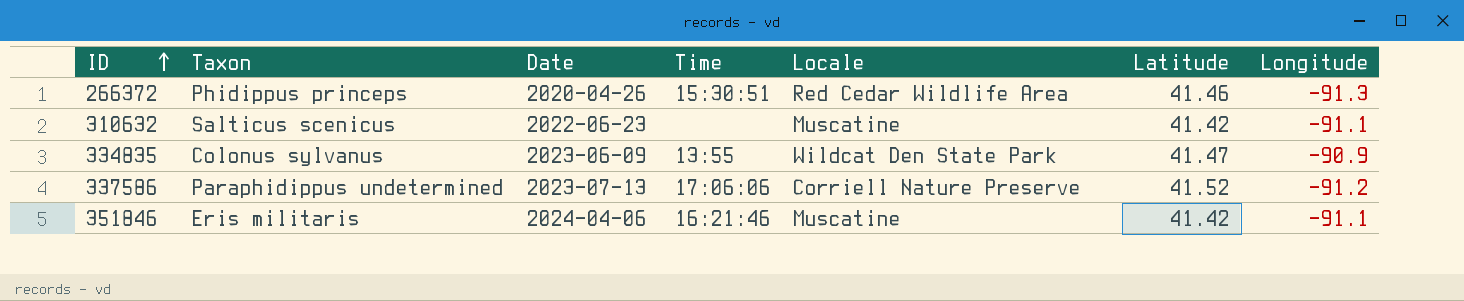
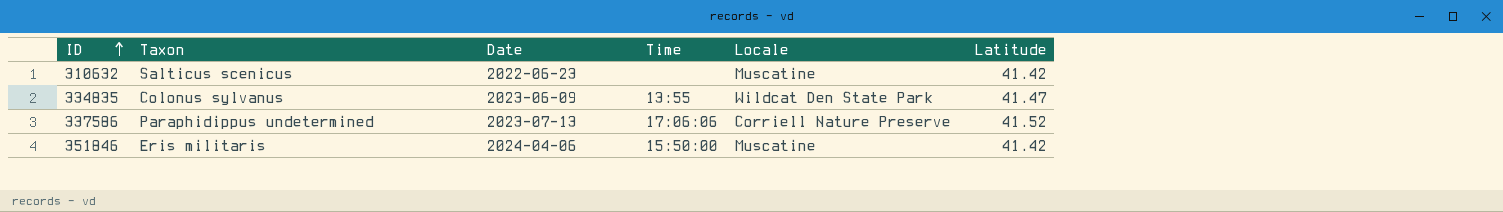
column Longitude | position: 7 -> none
row 266372: Phidippus princeps | 2020-04-26 | 15:30:51 | Red Cedar Wildlife Area | 41.46 | -91.3 -> none
351846 | Time: 16:21:46 -> 15:50:00

